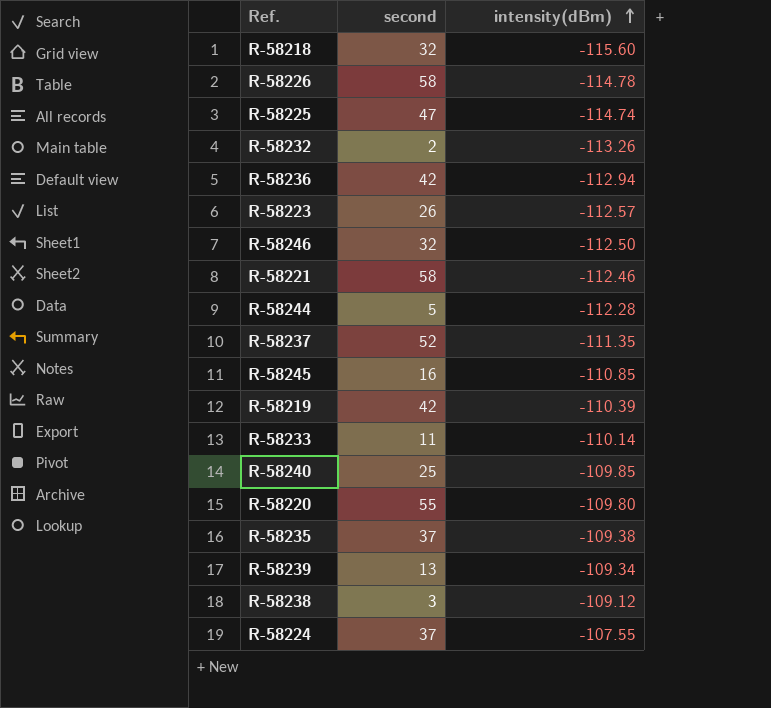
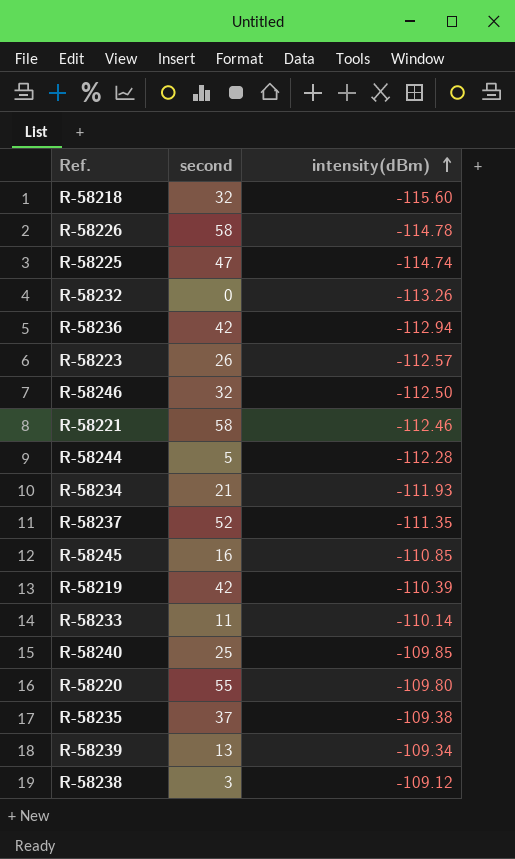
row R-58224: 37 | -107.55 -> none
R-58232 | second: 2 -> 0
row R-58234: none -> 21 | -111.93

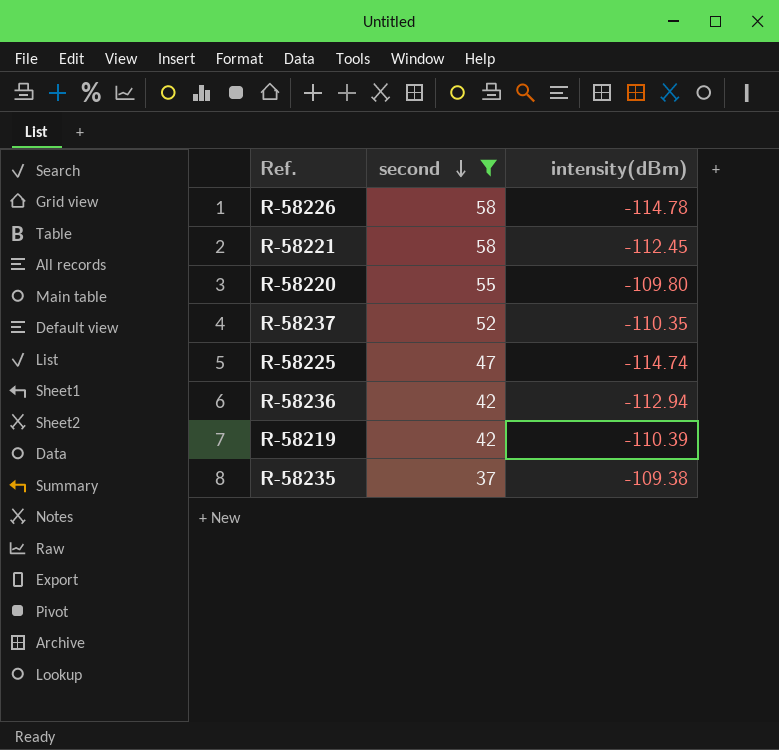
filter: none -> second >= 37
row order: intensity(dBm) ascending -> second descending
R-58221 | intensity(dBm): -112.46 -> -112.45
R-58237 | intensity(dBm): -111.35 -> -110.35

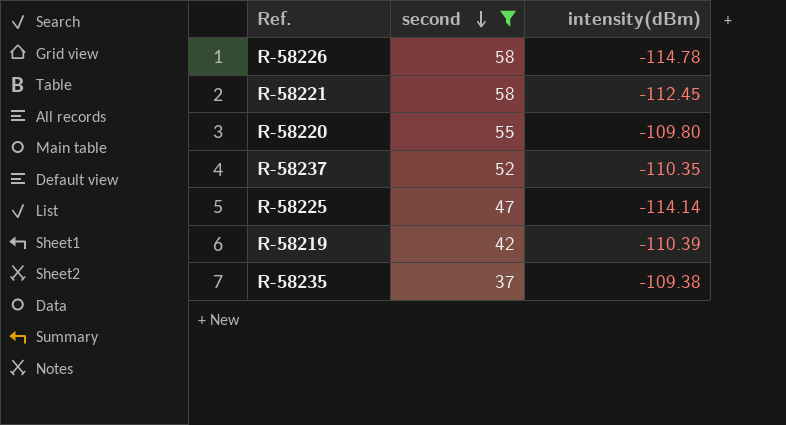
row R-58236: 42 | -112.94 -> none
R-58225 | intensity(dBm): -114.74 -> -114.14

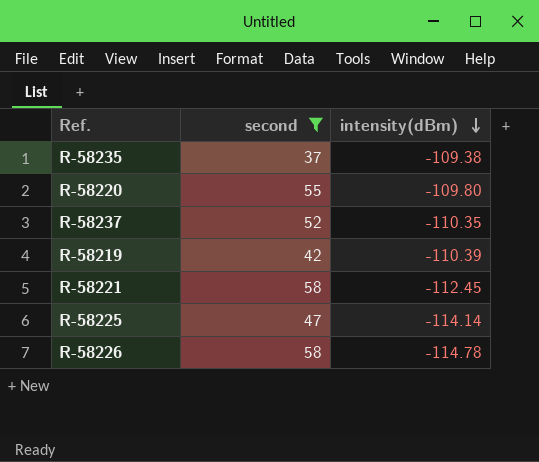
row order: second descending -> intensity(dBm) descending

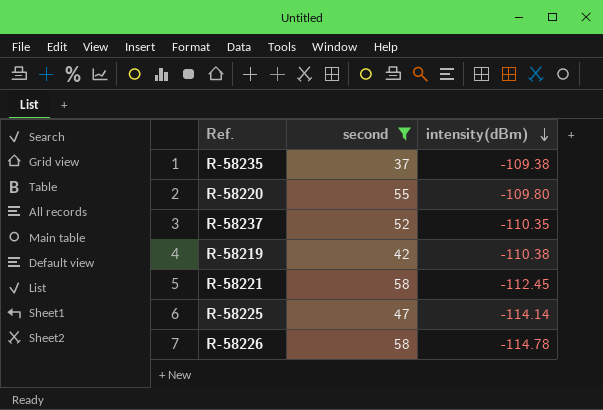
R-58219 | intensity(dBm): -110.39 -> -110.38

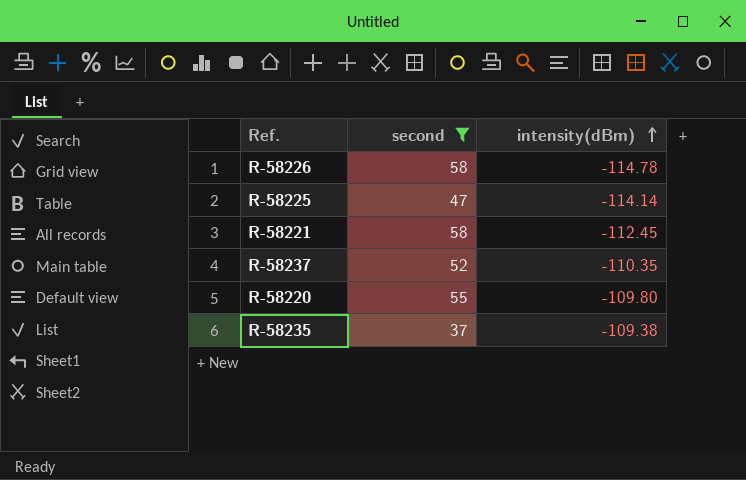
row order: intensity(dBm) descending -> intensity(dBm) ascending
row R-58219: 42 | -110.38 -> none

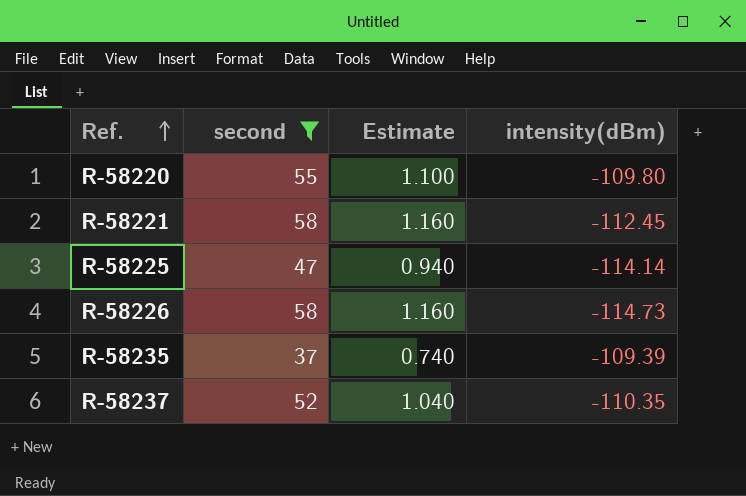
row order: intensity(dBm) ascending -> Ref. ascending
column Estimate | formula: none -> [second] * 0.02
R-58226 | intensity(dBm): -114.78 -> -114.73
R-58235 | intensity(dBm): -109.38 -> -109.39

